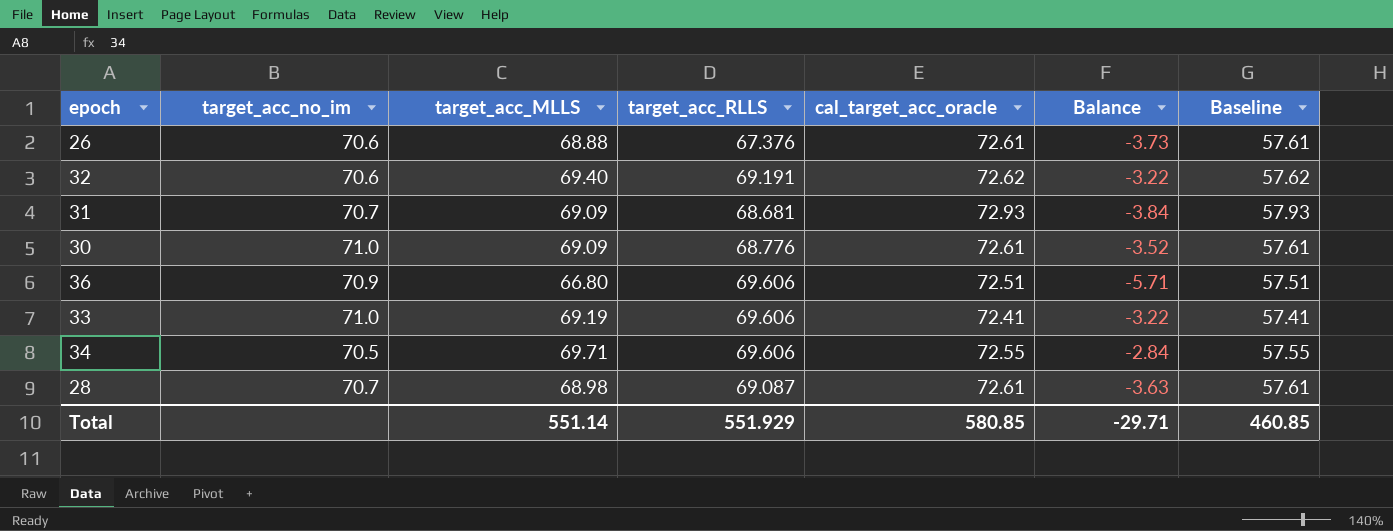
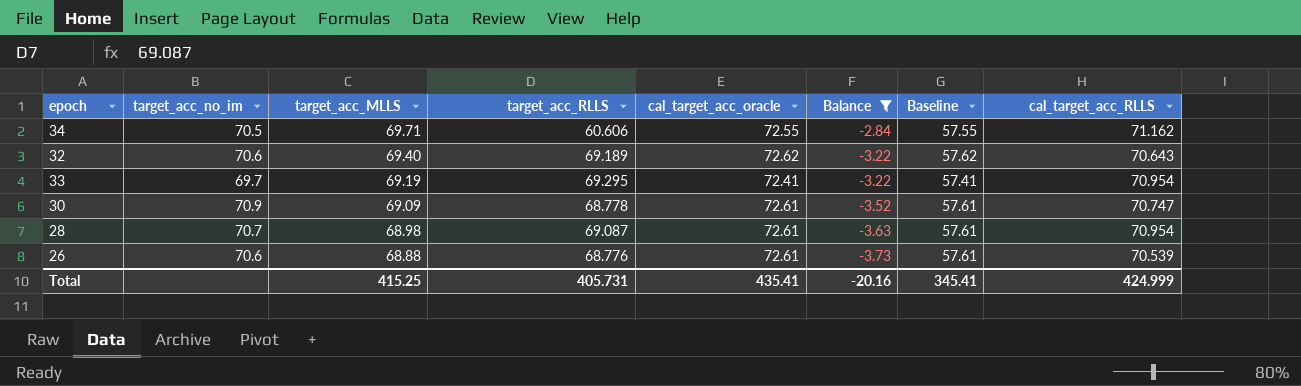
filter: none -> Balance >= -3.73
row order: none -> target_acc_MLLS descending
column cal_target_acc_RLLS | position: none -> 8
34 | target_acc_RLLS: 69.606 -> 60.606
32 | target_acc_RLLS: 69.191 -> 69.189
33 | target_acc_no_im: 71.0 -> 69.7
33 | target_acc_RLLS: 69.606 -> 69.295
30 | target_acc_no_im: 71.0 -> 70.9
30 | target_acc_RLLS: 68.776 -> 68.778
26 | target_acc_RLLS: 67.376 -> 68.776
Total | target_acc_MLLS: 551.14 -> 415.25
Total | target_acc_RLLS: 551.929 -> 405.731
Total | cal_target_acc_oracle: 580.85 -> 435.41
Total | Balance: -29.71 -> -20.16
Total | Baseline: 460.85 -> 345.41

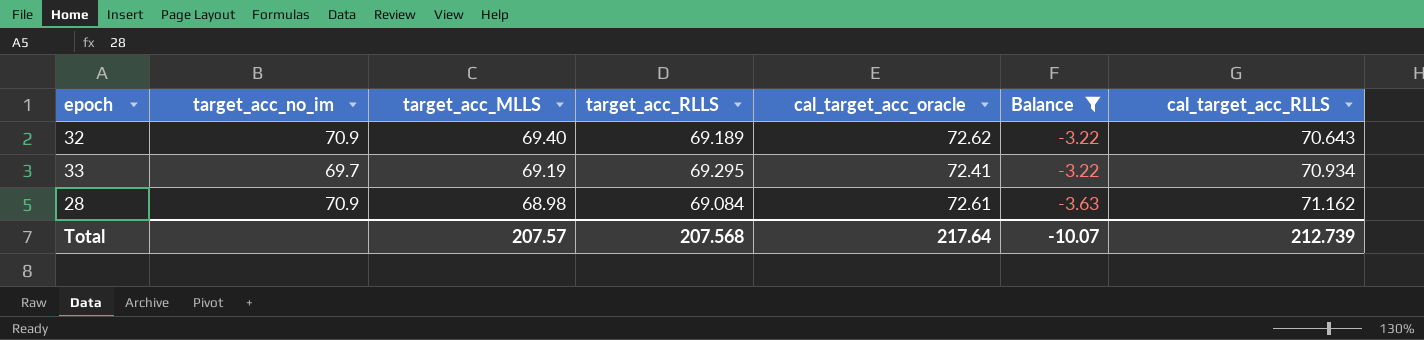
column Baseline | formula: [cal_target_acc_oracle] - 15 -> none
row 34: 70.5 | 69.71 | 60.606 | 72.55 | -2.84 | 57.55 | 71.162 -> none
row 30: 70.9 | 69.09 | 68.778 | 72.61 | -3.52 | 57.61 | 70.747 -> none
row 26: 70.6 | 68.88 | 68.776 | 72.61 | -3.73 | 57.61 | 70.539 -> none
32 | target_acc_no_im: 70.6 -> 70.9
33 | cal_target_acc_RLLS: 70.954 -> 70.934
28 | target_acc_no_im: 70.7 -> 70.9
28 | target_acc_RLLS: 69.087 -> 69.084
28 | cal_target_acc_RLLS: 70.954 -> 71.162
Total | target_acc_MLLS: 415.25 -> 207.57
Total | target_acc_RLLS: 405.731 -> 207.568
Total | cal_target_acc_oracle: 435.41 -> 217.64
Total | Balance: -20.16 -> -10.07
Total | cal_target_acc_RLLS: 424.999 -> 212.739

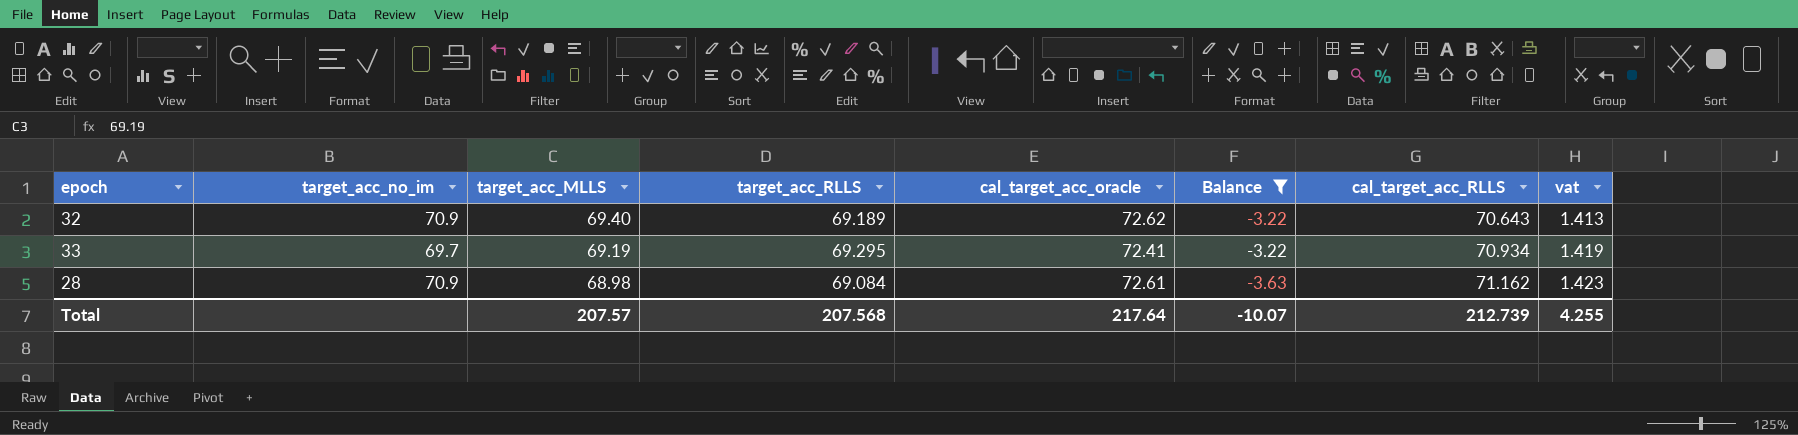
column vat | formula: none -> [cal_target_acc_RLLS] * 0.02

